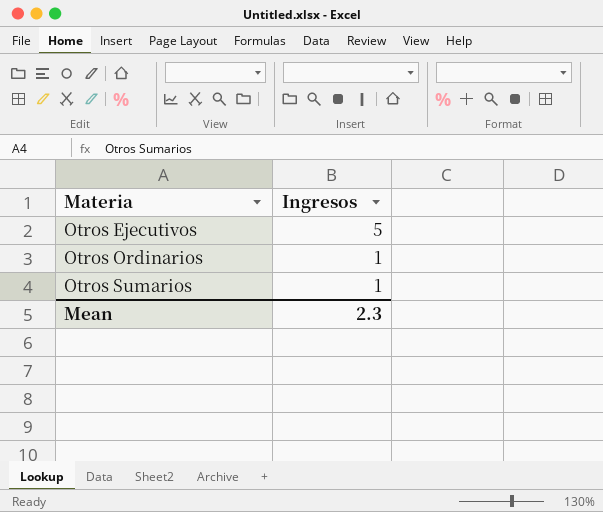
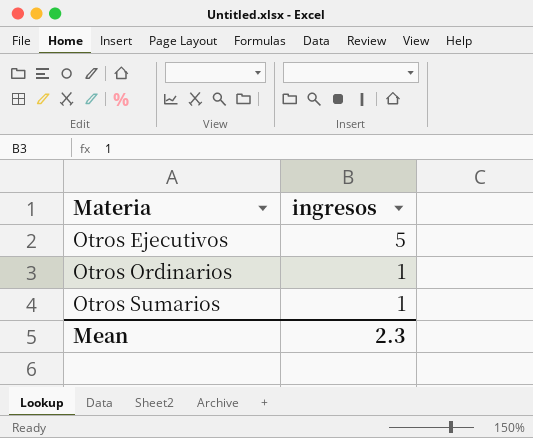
column name: Ingresos -> ingresos

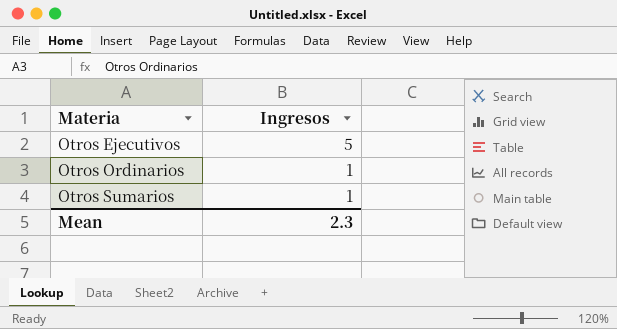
column name: ingresos -> Ingresos

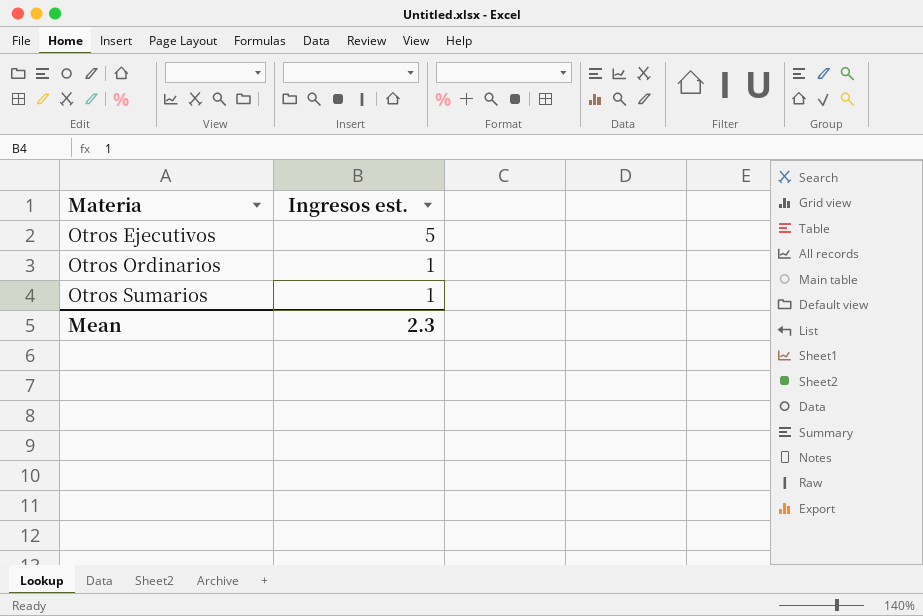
column name: Ingresos -> Ingresos est.

